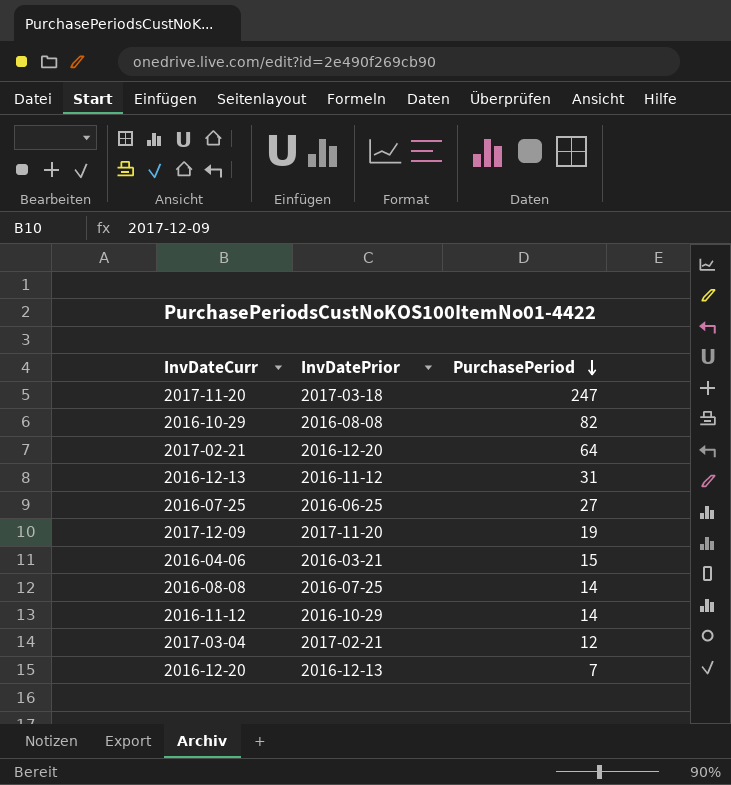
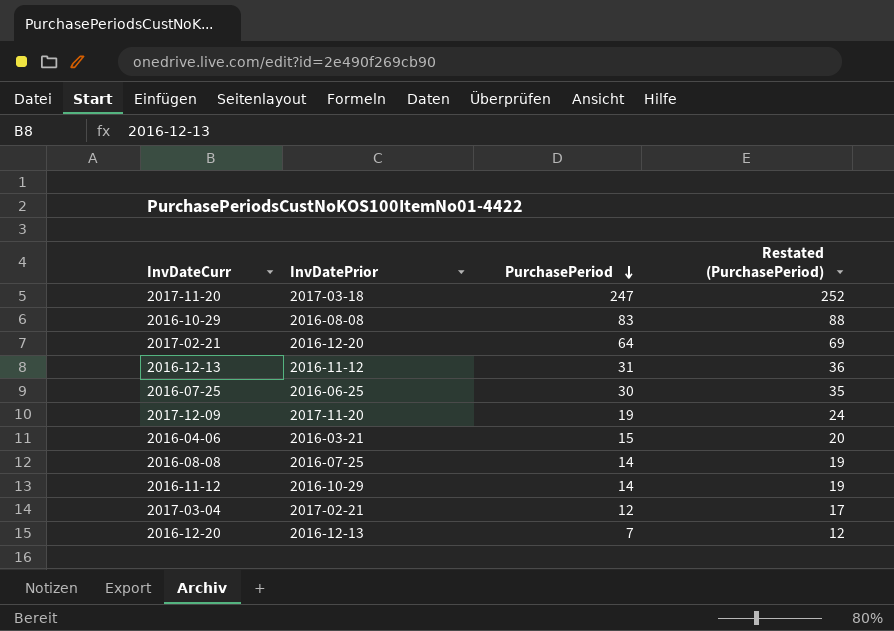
column Restated (PurchasePeriod) | formula: none -> [PurchasePeriod] + 5
2016-10-29 | PurchasePeriod: 82 -> 83
2016-07-25 | PurchasePeriod: 27 -> 30

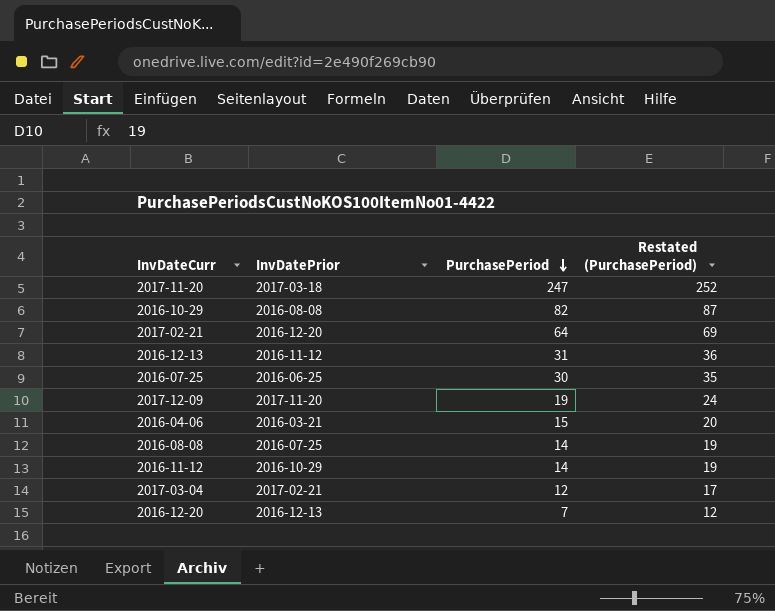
2016-10-29 | PurchasePeriod: 83 -> 82
2016-10-29 | Restated (PurchasePeriod): 88 -> 87

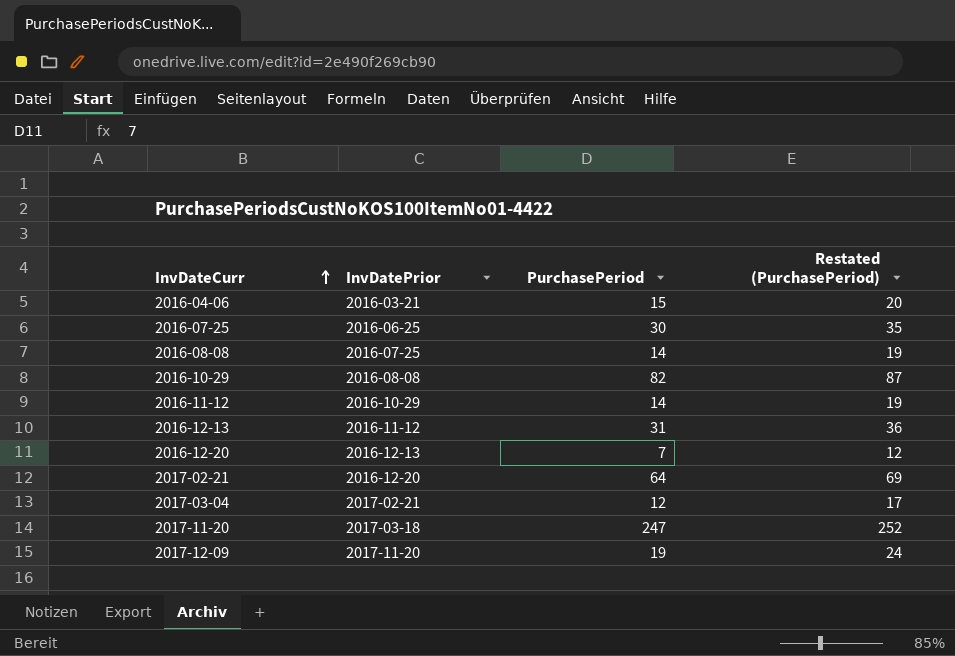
row order: PurchasePeriod descending -> InvDateCurr ascending

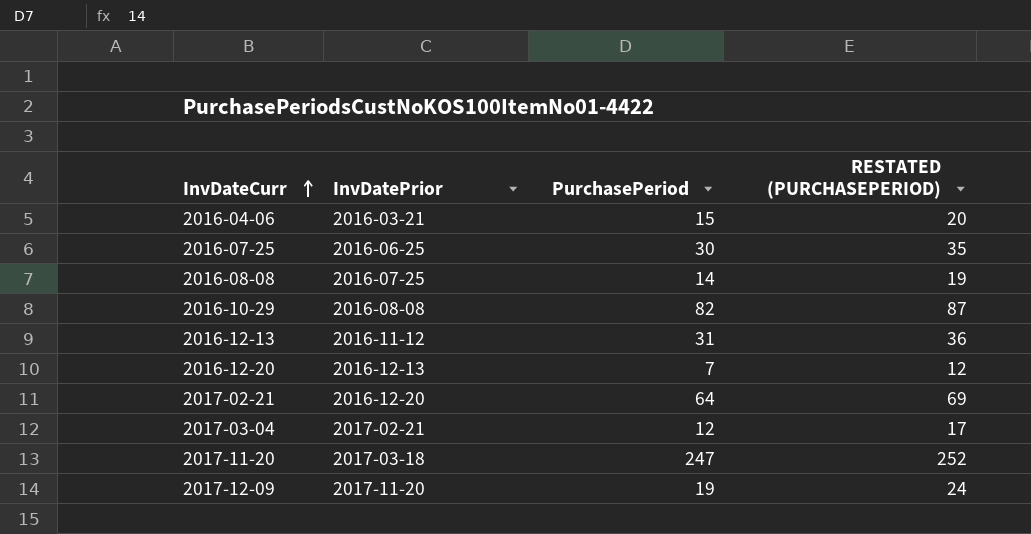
column name: Restated (PurchasePeriod) -> RESTATED (PURCHASEPERIOD)
row 2016-11-12: 2016-10-29 | 14 | 19 -> none

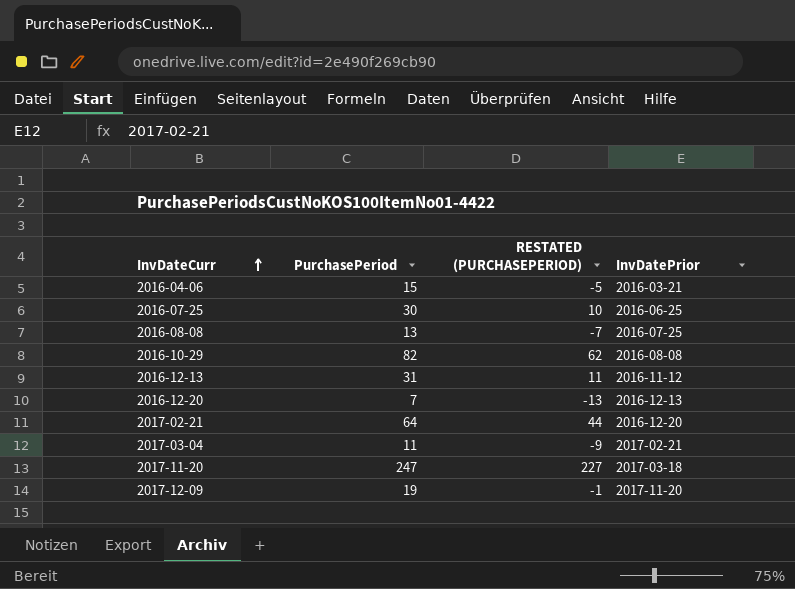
column RESTATED (PURCHASEPERIOD) | formula: [PurchasePeriod] + 5 -> [PurchasePeriod] - 20
column InvDatePrior | position: 2 -> 4
2016-08-08 | PurchasePeriod: 14 -> 13
2017-03-04 | PurchasePeriod: 12 -> 11

